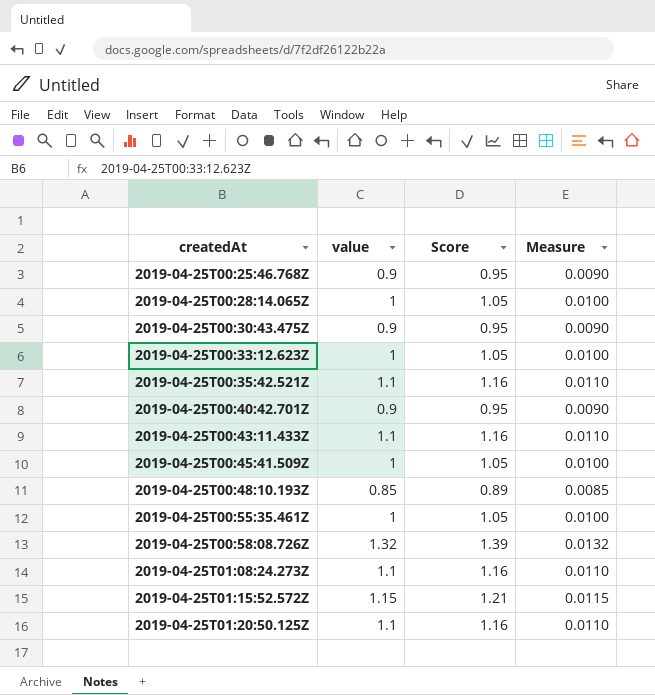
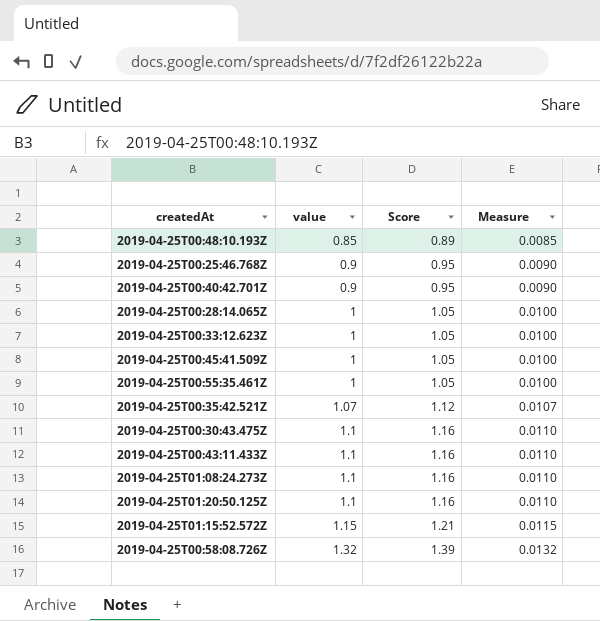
row order: createdAt ascending -> value ascending
2019-04-25T00:35:42.521Z | value: 1.1 -> 1.07
2019-04-25T00:35:42.521Z | Score: 1.16 -> 1.12
2019-04-25T00:35:42.521Z | Measure: 0.0110 -> 0.0107
2019-04-25T00:30:43.475Z | value: 0.9 -> 1.1
2019-04-25T00:30:43.475Z | Score: 0.95 -> 1.16
2019-04-25T00:30:43.475Z | Measure: 0.0090 -> 0.0110

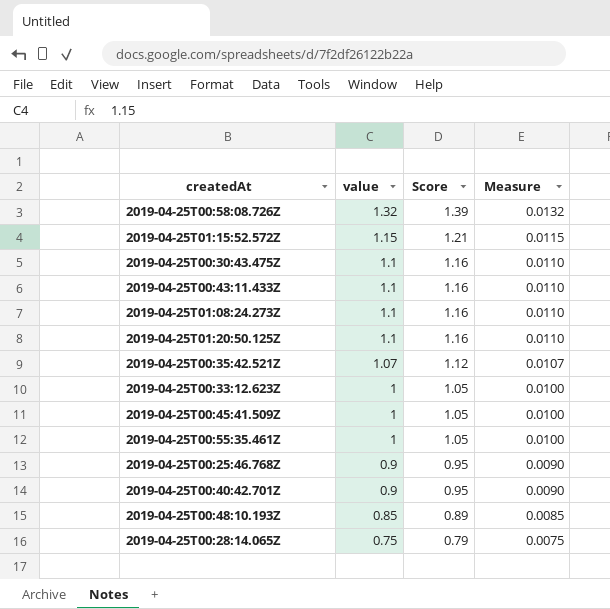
row order: value ascending -> value descending
2019-04-25T00:28:14.065Z | value: 1 -> 0.75
2019-04-25T00:28:14.065Z | Score: 1.05 -> 0.79
2019-04-25T00:28:14.065Z | Measure: 0.0100 -> 0.0075

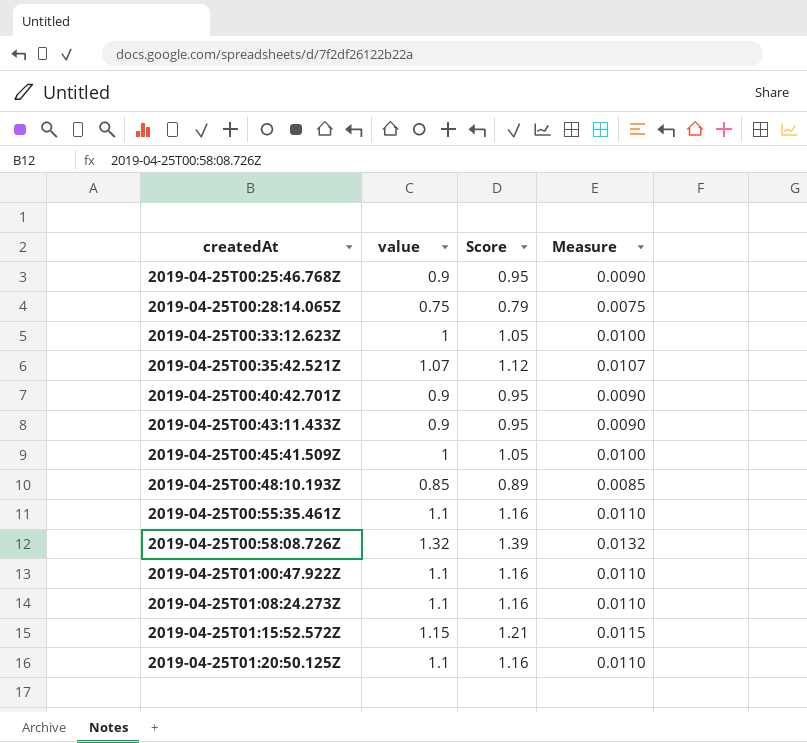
row order: value descending -> createdAt ascending
row 2019-04-25T00:30:43.475Z: 1.1 | 1.16 | 0.0110 -> none
2019-04-25T00:43:11.433Z | value: 1.1 -> 0.9
2019-04-25T00:43:11.433Z | Score: 1.16 -> 0.95
2019-04-25T00:43:11.433Z | Measure: 0.0110 -> 0.0090
2019-04-25T00:55:35.461Z | value: 1 -> 1.1
2019-04-25T00:55:35.461Z | Score: 1.05 -> 1.16
2019-04-25T00:55:35.461Z | Measure: 0.0100 -> 0.0110
row 2019-04-25T01:00:47.922Z: none -> 1.1 | 1.16 | 0.0110

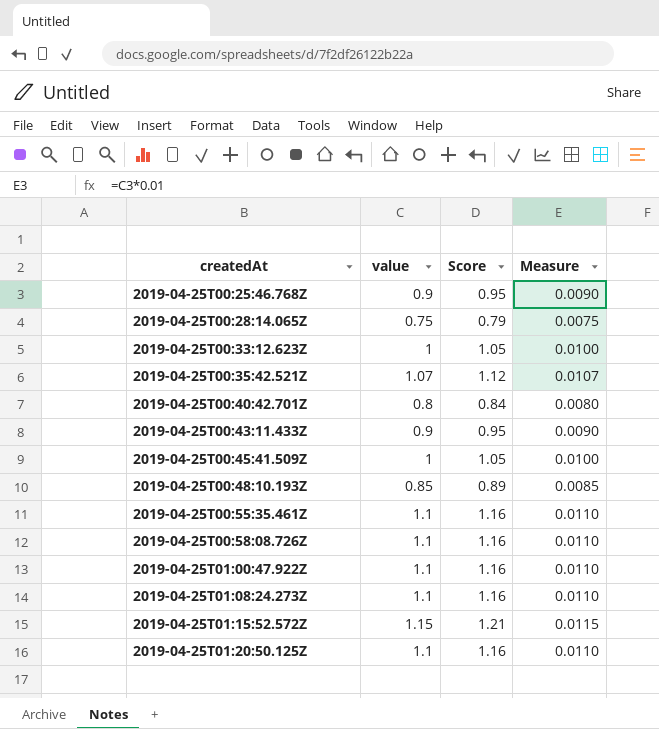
2019-04-25T00:40:42.701Z | value: 0.9 -> 0.8
2019-04-25T00:40:42.701Z | Score: 0.95 -> 0.84
2019-04-25T00:40:42.701Z | Measure: 0.0090 -> 0.0080
2019-04-25T00:58:08.726Z | value: 1.32 -> 1.1
2019-04-25T00:58:08.726Z | Score: 1.39 -> 1.16
2019-04-25T00:58:08.726Z | Measure: 0.0132 -> 0.0110

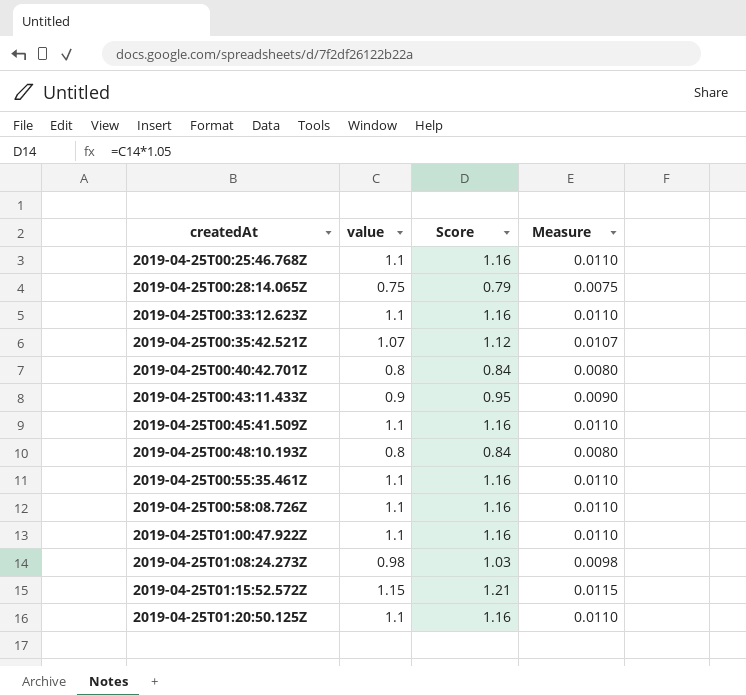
2019-04-25T00:25:46.768Z | value: 0.9 -> 1.1
2019-04-25T00:25:46.768Z | Score: 0.95 -> 1.16
2019-04-25T00:25:46.768Z | Measure: 0.0090 -> 0.0110
2019-04-25T00:33:12.623Z | value: 1 -> 1.1
2019-04-25T00:33:12.623Z | Score: 1.05 -> 1.16
2019-04-25T00:33:12.623Z | Measure: 0.0100 -> 0.0110
2019-04-25T00:45:41.509Z | value: 1 -> 1.1
2019-04-25T00:45:41.509Z | Score: 1.05 -> 1.16
2019-04-25T00:45:41.509Z | Measure: 0.0100 -> 0.0110
2019-04-25T00:48:10.193Z | value: 0.85 -> 0.8
2019-04-25T00:48:10.193Z | Score: 0.89 -> 0.84
2019-04-25T00:48:10.193Z | Measure: 0.0085 -> 0.0080
2019-04-25T01:08:24.273Z | value: 1.1 -> 0.98
2019-04-25T01:08:24.273Z | Score: 1.16 -> 1.03
2019-04-25T01:08:24.273Z | Measure: 0.0110 -> 0.0098

